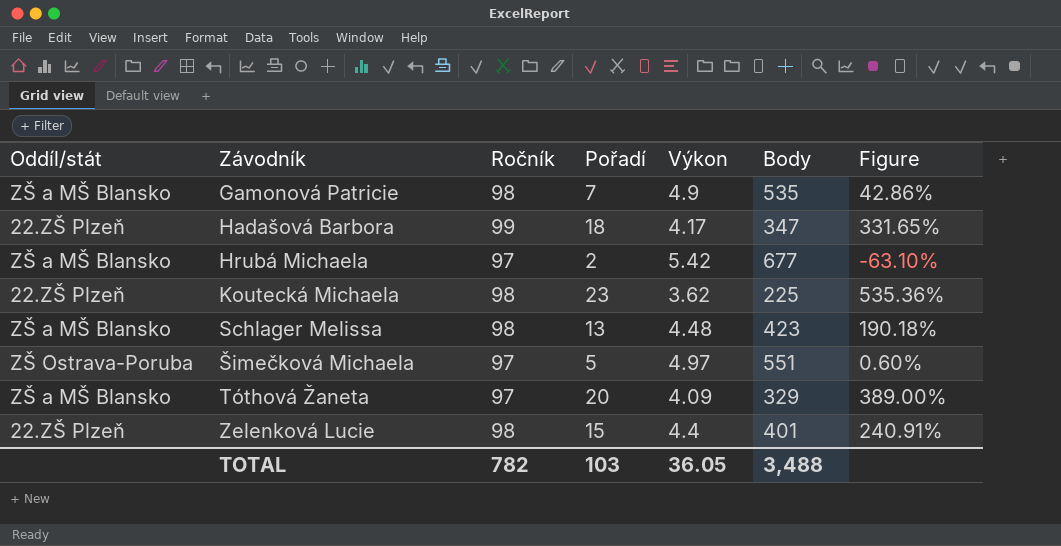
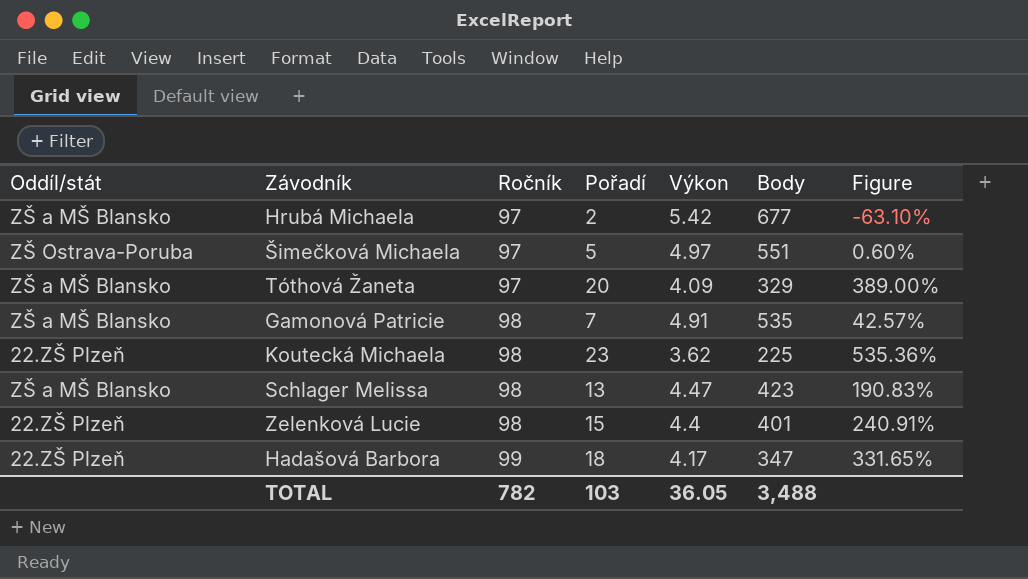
row order: Závodník ascending -> Ročník ascending
Gamonová Patricie | Výkon: 4.9 -> 4.91
Gamonová Patricie | Figure: 42.86% -> 42.57%
Schlager Melissa | Výkon: 4.48 -> 4.47
Schlager Melissa | Figure: 190.18% -> 190.83%

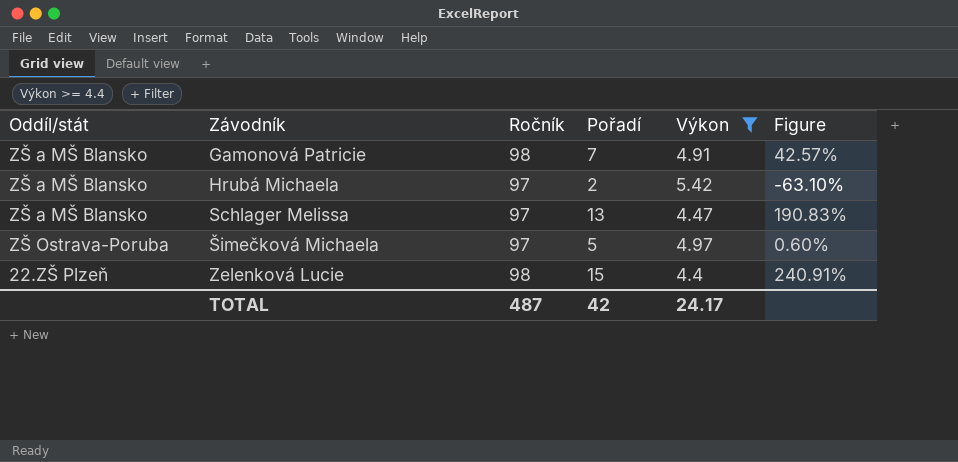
filter: none -> Výkon >= 4.4
row order: Ročník ascending -> Závodník ascending
column Body | position: 6 -> none
Schlager Melissa | Ročník: 98 -> 97
TOTAL | Ročník: 782 -> 487
TOTAL | Pořadí: 103 -> 42
TOTAL | Výkon: 36.05 -> 24.17

